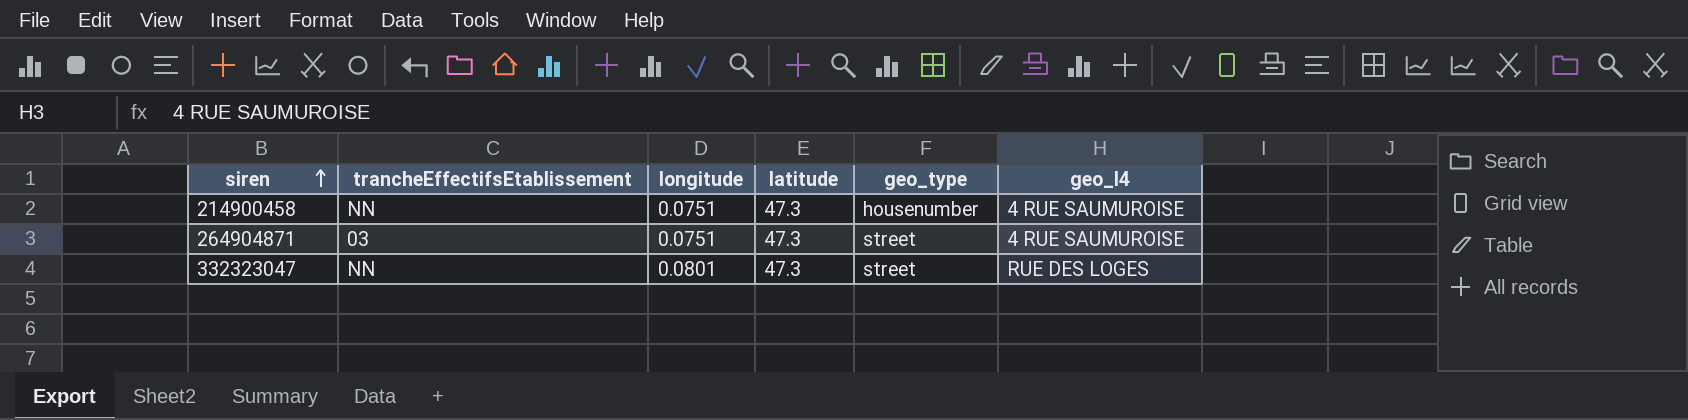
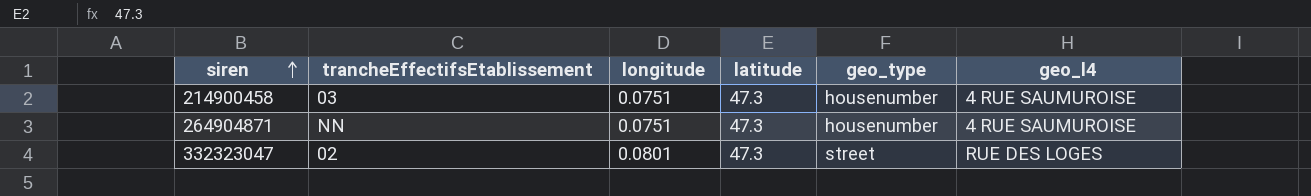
214900458 | trancheEffectifsEtablissement: NN -> 03
264904871 | trancheEffectifsEtablissement: 03 -> NN
264904871 | geo_type: street -> housenumber
332323047 | trancheEffectifsEtablissement: NN -> 02

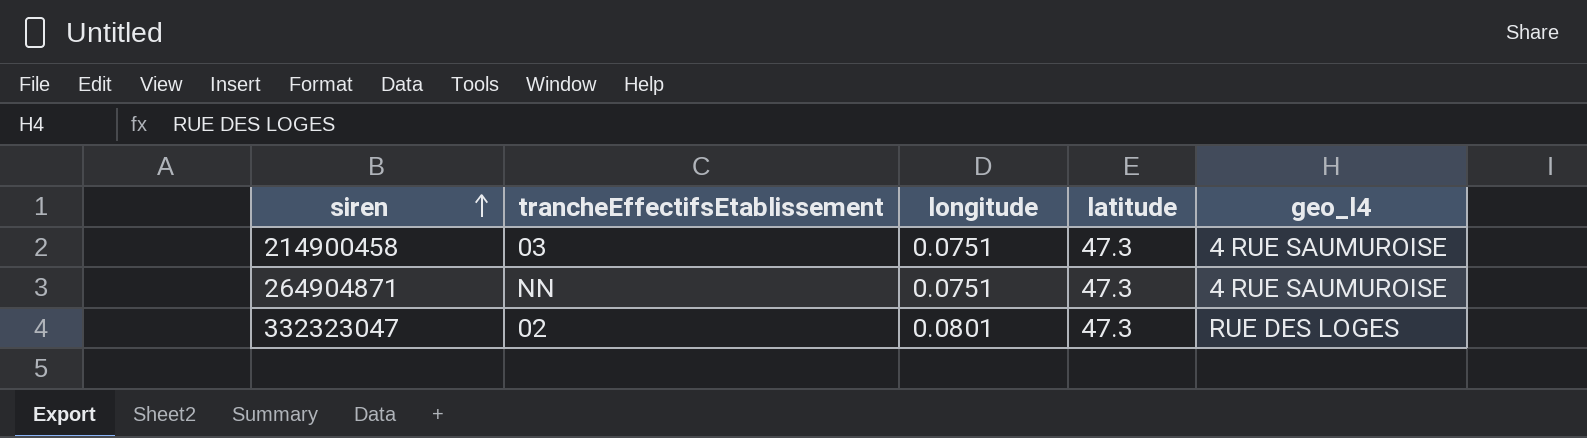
column geo_type | position: 5 -> none

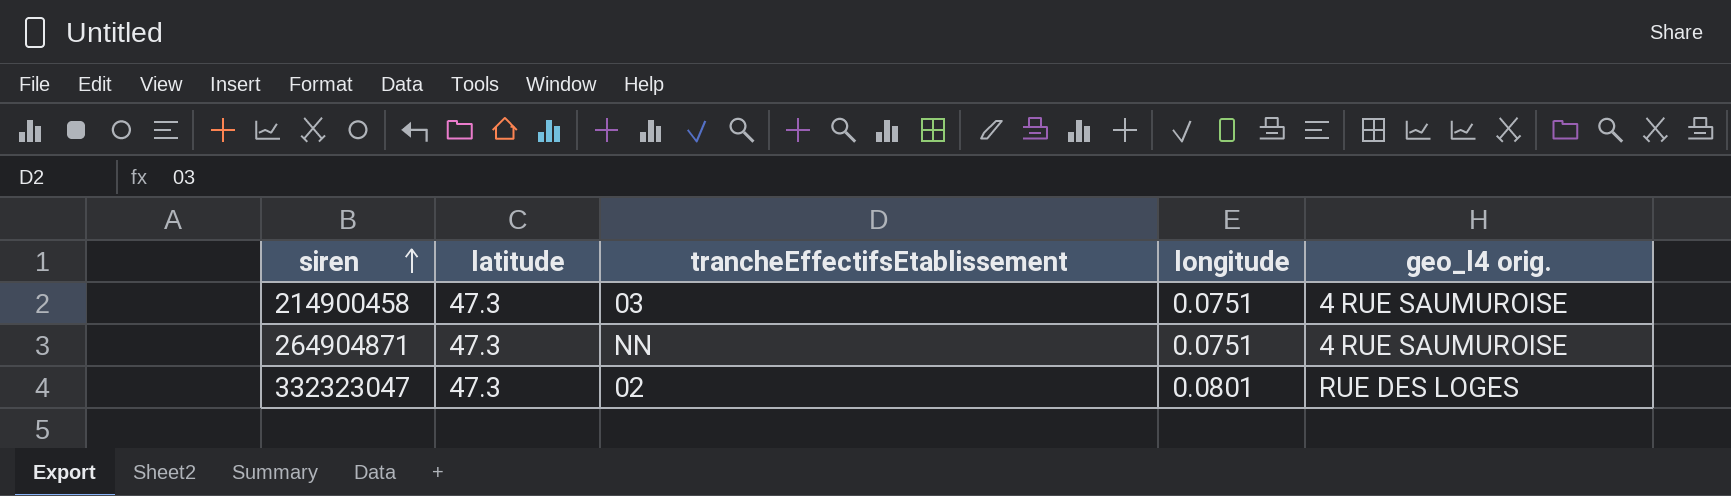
column latitude | position: 4 -> 2
column name: geo_l4 -> geo_l4 orig.

